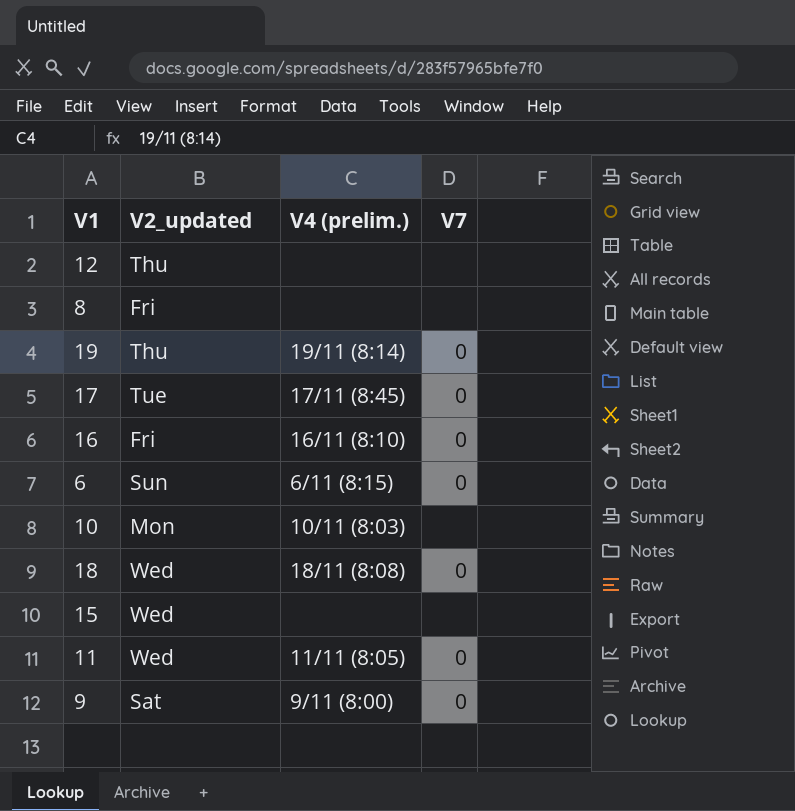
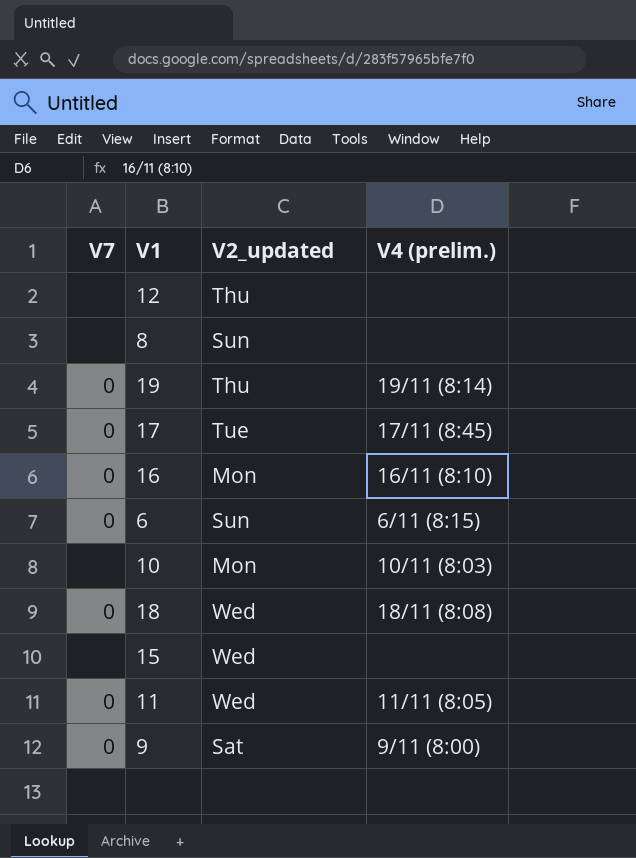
column V7 | position: 4 -> 1
8 | V2_updated: Fri -> Sun
16 | V2_updated: Fri -> Mon

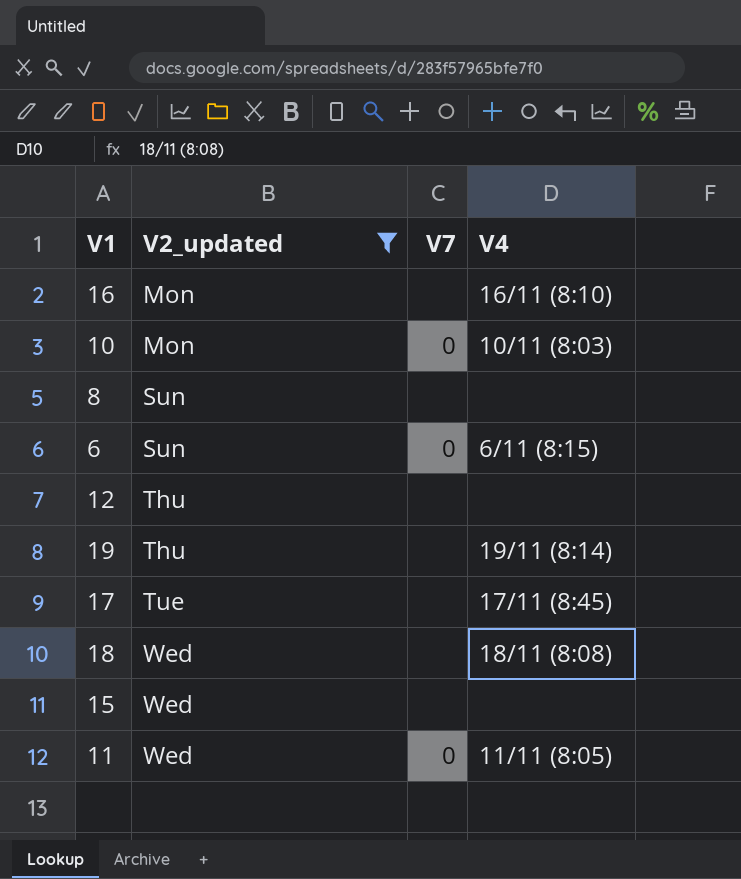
filter: none -> V2_updated != Sat
row order: none -> V2_updated ascending
column V7 | position: 1 -> 3
column name: V4 (prelim.) -> V4
16 | V7: 0 -> none
10 | V7: none -> 0
19 | V7: 0 -> none
17 | V7: 0 -> none
18 | V7: 0 -> none

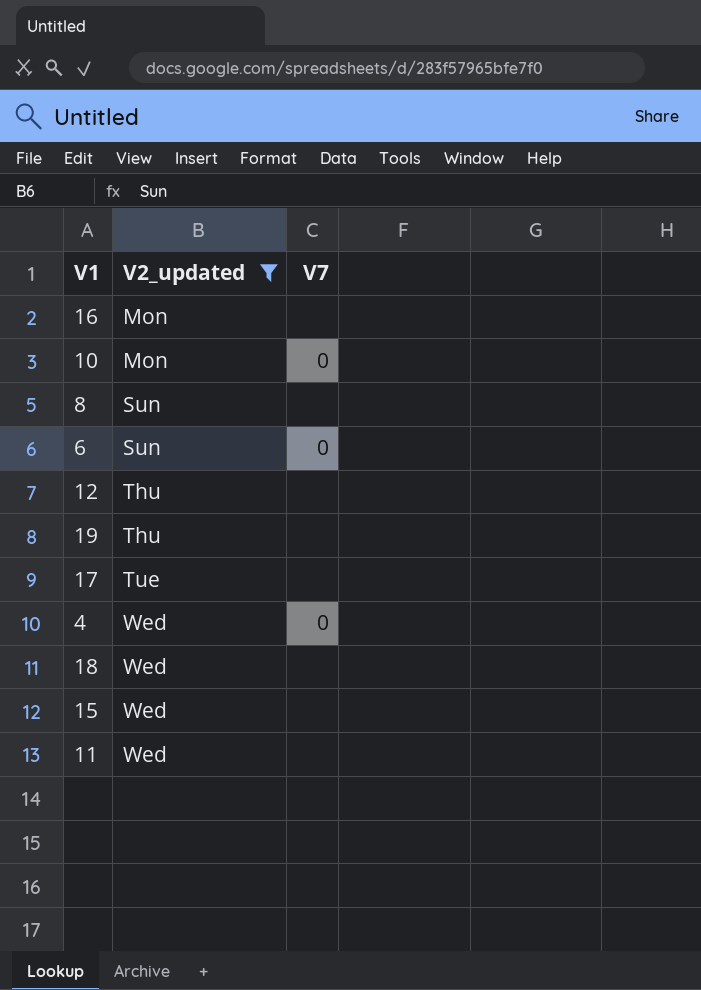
column V4 | position: 4 -> none
row 4: none -> Wed | 0
11 | V7: 0 -> none

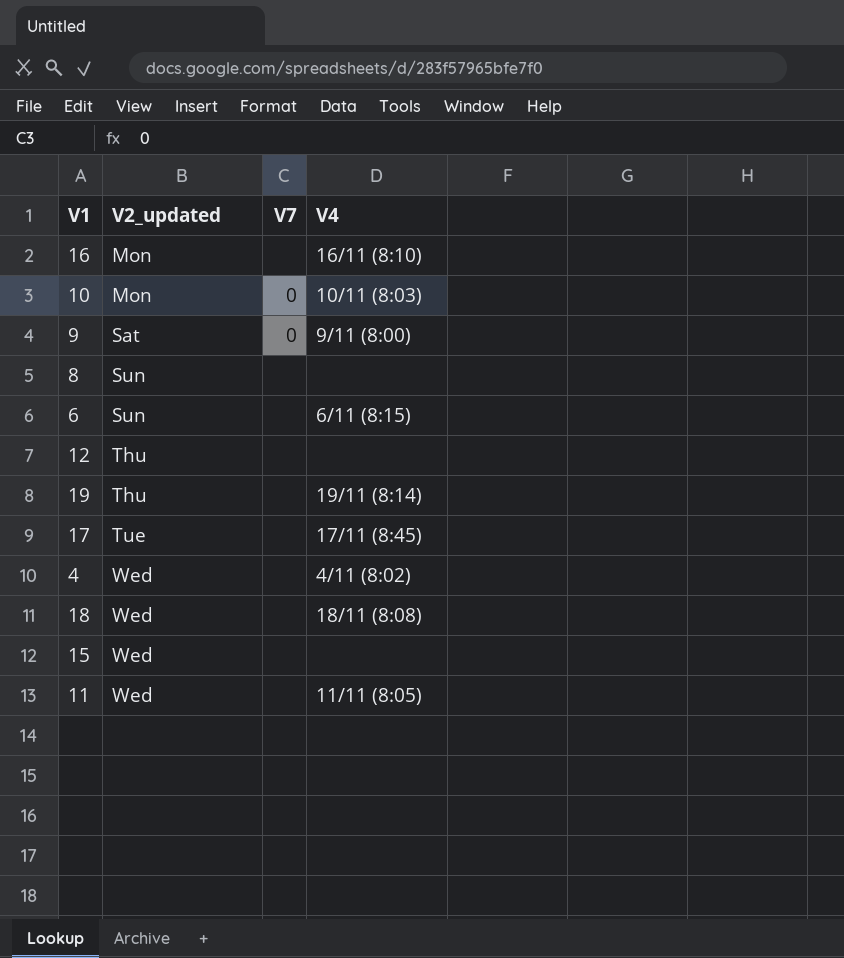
filter: V2_updated != Sat -> none
column V4 | position: none -> 4
6 | V7: 0 -> none
4 | V7: 0 -> none

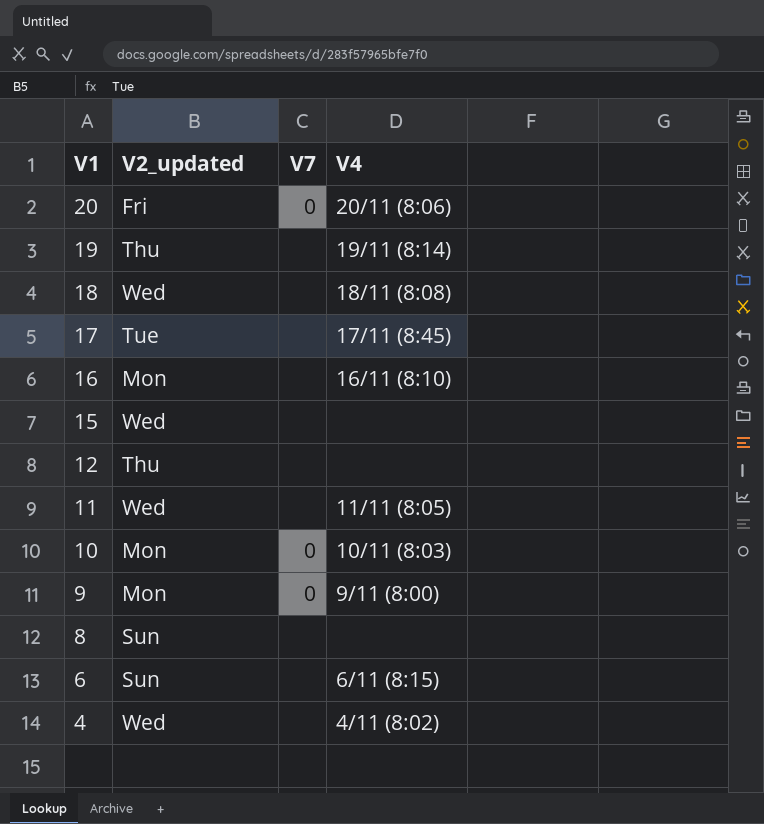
row order: V2_updated ascending -> V1 descending
row 20: none -> Fri | 0 | 20/11 (8:06)
9 | V2_updated: Sat -> Mon

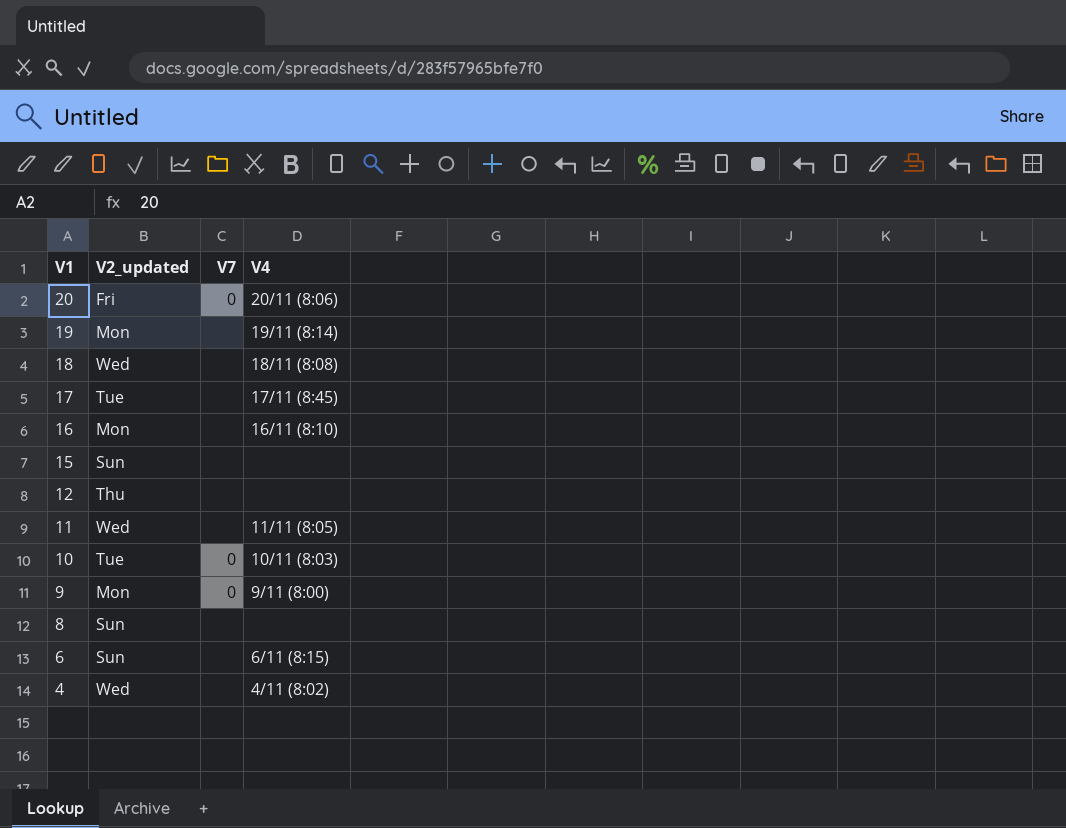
19 | V2_updated: Thu -> Mon
15 | V2_updated: Wed -> Sun
10 | V2_updated: Mon -> Tue

